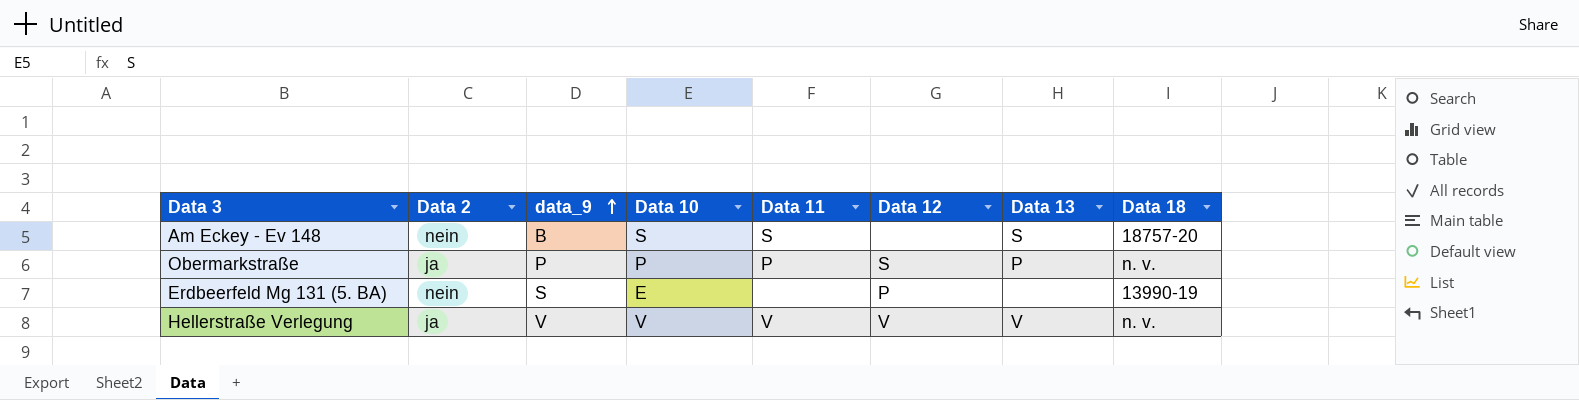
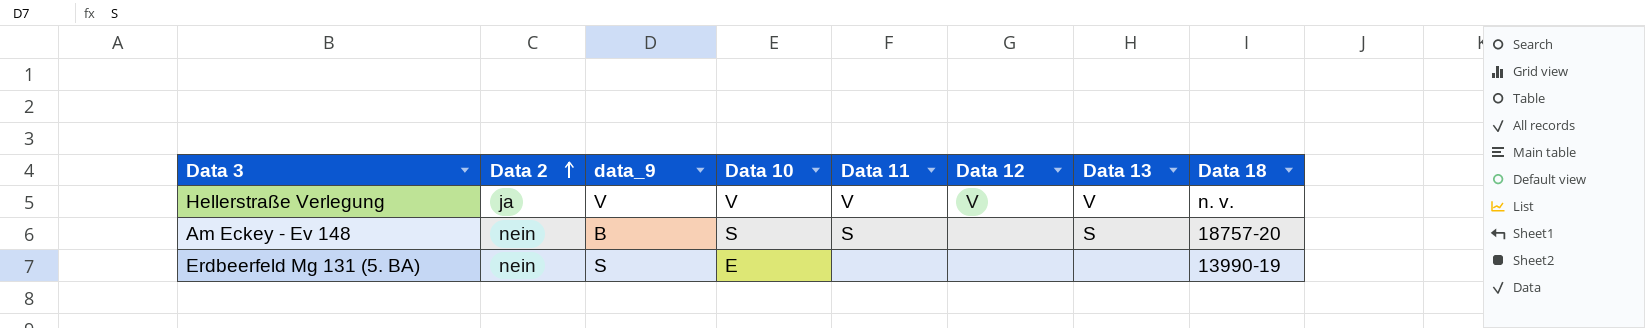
row order: data_9 ascending -> Data 2 ascending
row Obermarkstraße: ja | P | P | P | S | P | n. v. -> none
Erdbeerfeld Mg 131 (5. BA) | Data 12: P -> none

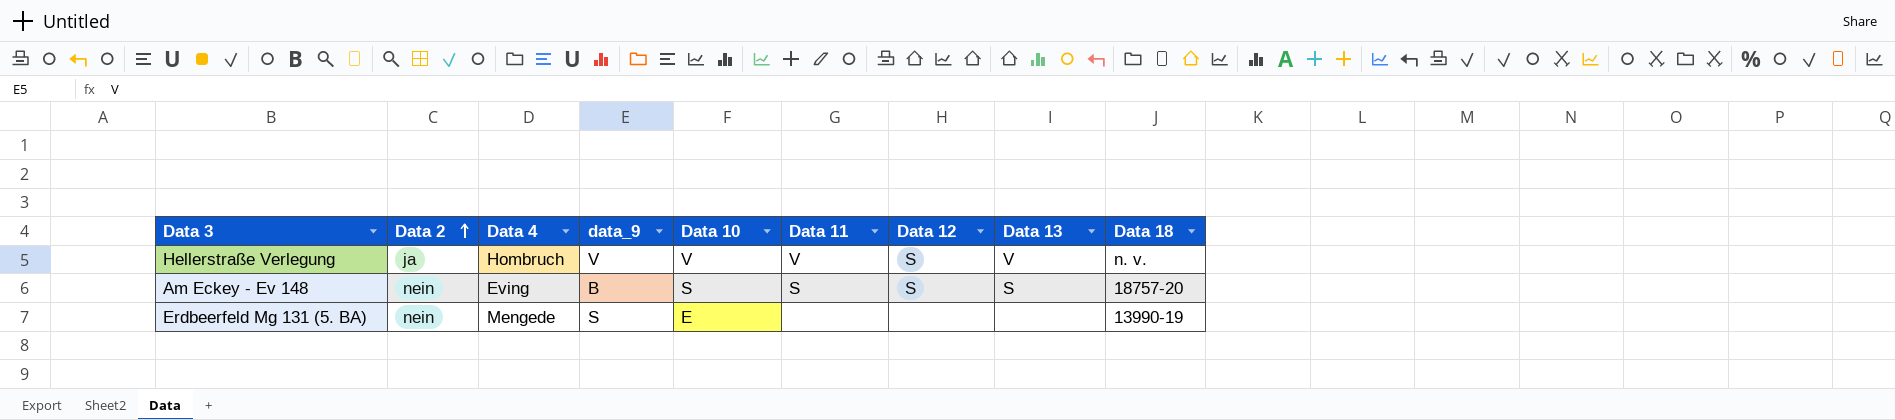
column Data 4 | position: none -> 3
Hellerstraße Verlegung | Data 12: V -> S
Am Eckey - Ev 148 | Data 12: none -> S

